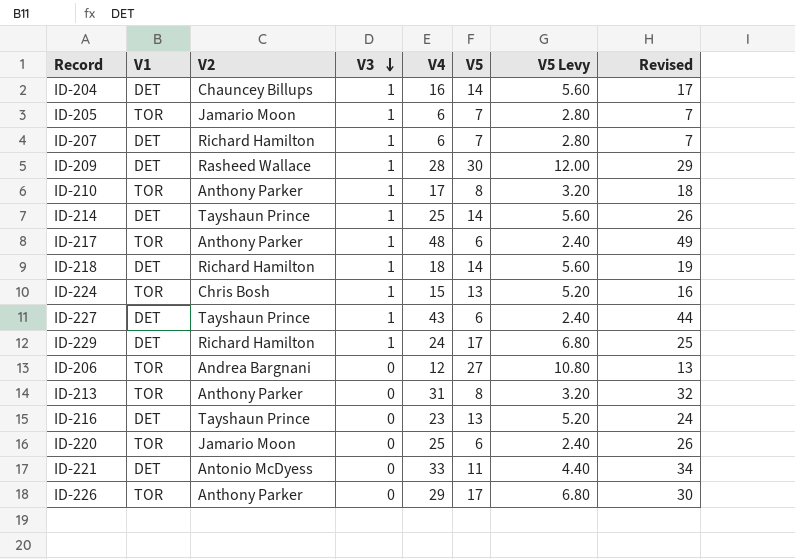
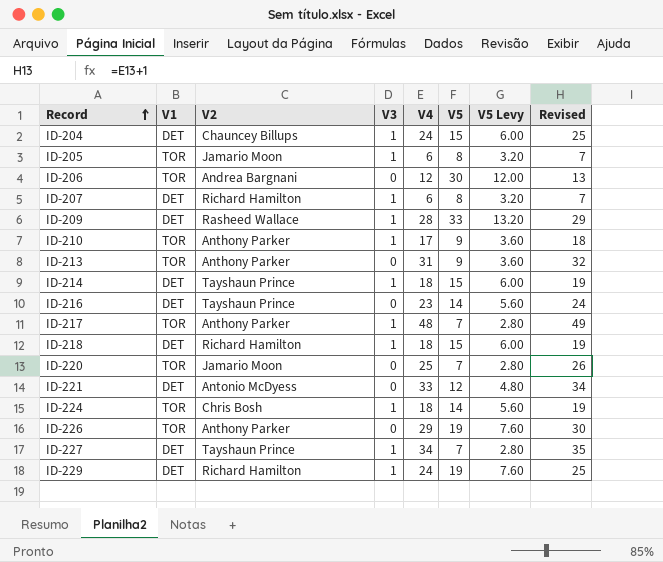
row order: V3 descending -> Record ascending
ID-204 | V4: 16 -> 24
ID-204 | V5: 14 -> 15
ID-204 | V5 Levy: 5.60 -> 6.00
ID-204 | Revised: 17 -> 25
ID-205 | V5: 7 -> 8
ID-205 | V5 Levy: 2.80 -> 3.20
ID-206 | V5: 27 -> 30
ID-206 | V5 Levy: 10.80 -> 12.00
ID-207 | V5: 7 -> 8
ID-207 | V5 Levy: 2.80 -> 3.20
ID-209 | V5: 30 -> 33
ID-209 | V5 Levy: 12.00 -> 13.20
ID-210 | V5: 8 -> 9
ID-210 | V5 Levy: 3.20 -> 3.60
ID-213 | V5: 8 -> 9
ID-213 | V5 Levy: 3.20 -> 3.60
ID-214 | V4: 25 -> 18
ID-214 | V5: 14 -> 15
ID-214 | V5 Levy: 5.60 -> 6.00
ID-214 | Revised: 26 -> 19
ID-216 | V5: 13 -> 14
ID-216 | V5 Levy: 5.20 -> 5.60
ID-217 | V5: 6 -> 7
ID-217 | V5 Levy: 2.40 -> 2.80
ID-218 | V5: 14 -> 15
ID-218 | V5 Levy: 5.60 -> 6.00
ID-220 | V5: 6 -> 7
ID-220 | V5 Levy: 2.40 -> 2.80
ID-221 | V5: 11 -> 12
ID-221 | V5 Levy: 4.40 -> 4.80
ID-224 | V4: 15 -> 18
ID-224 | V5: 13 -> 14
ID-224 | V5 Levy: 5.20 -> 5.60
ID-224 | Revised: 16 -> 19
ID-226 | V5: 17 -> 19
ID-226 | V5 Levy: 6.80 -> 7.60
ID-227 | V4: 43 -> 34
ID-227 | V5: 6 -> 7
ID-227 | V5 Levy: 2.40 -> 2.80
ID-227 | Revised: 44 -> 35
ID-229 | V5: 17 -> 19
ID-229 | V5 Levy: 6.80 -> 7.60

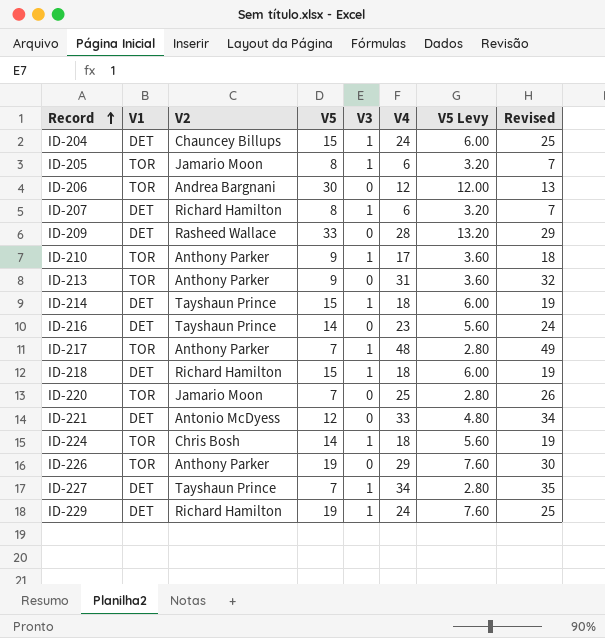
column V5 | position: 6 -> 4
ID-209 | V3: 1 -> 0

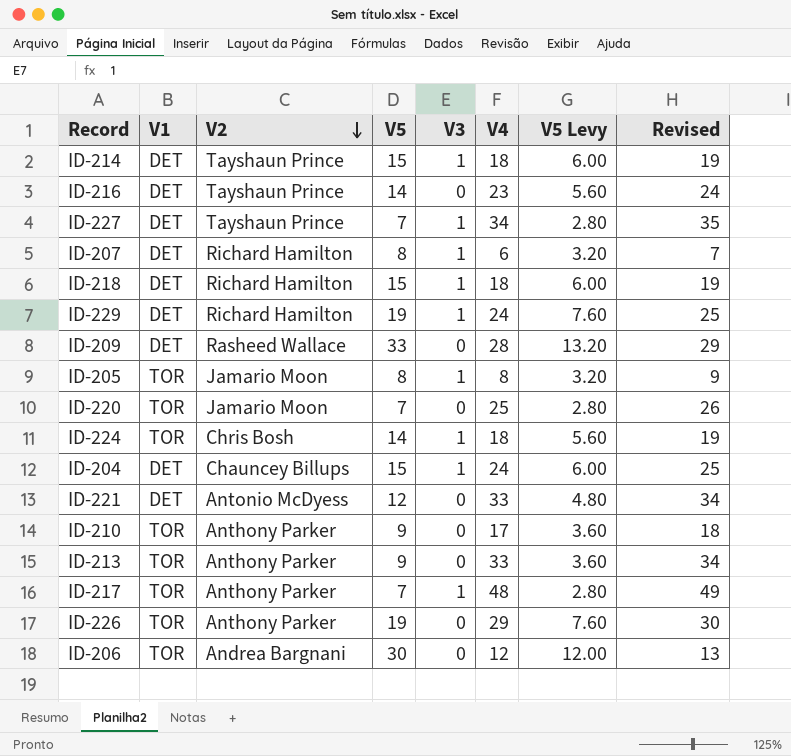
row order: Record ascending -> V2 descending
ID-205 | V4: 6 -> 8
ID-205 | Revised: 7 -> 9
ID-210 | V3: 1 -> 0
ID-213 | V4: 31 -> 33
ID-213 | Revised: 32 -> 34

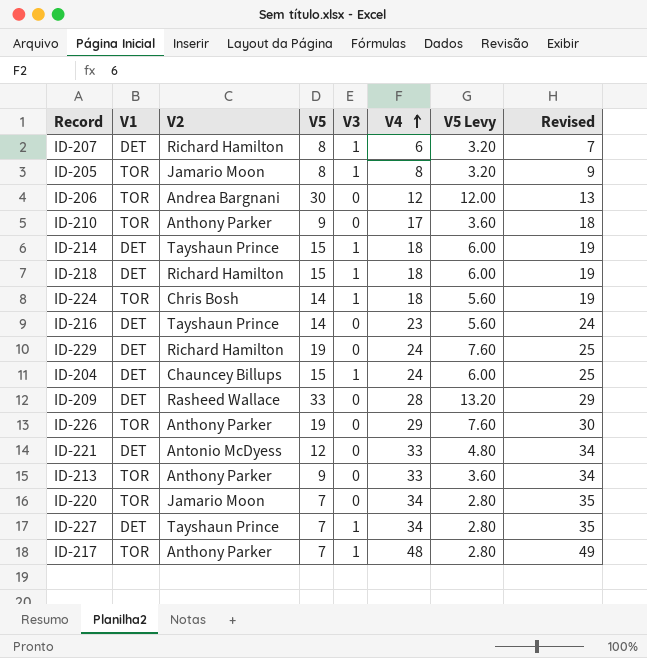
row order: V2 descending -> V4 ascending
ID-229 | V3: 1 -> 0
ID-220 | V4: 25 -> 34
ID-220 | Revised: 26 -> 35

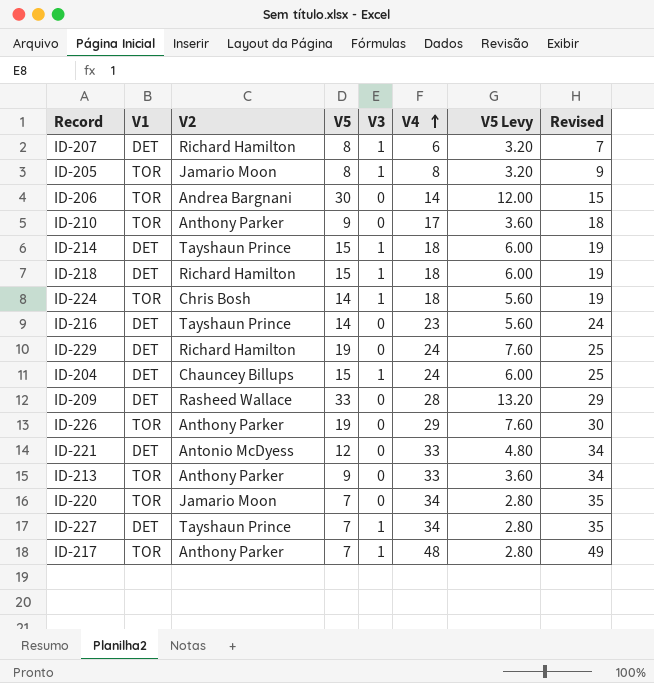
ID-206 | V4: 12 -> 14
ID-206 | Revised: 13 -> 15

